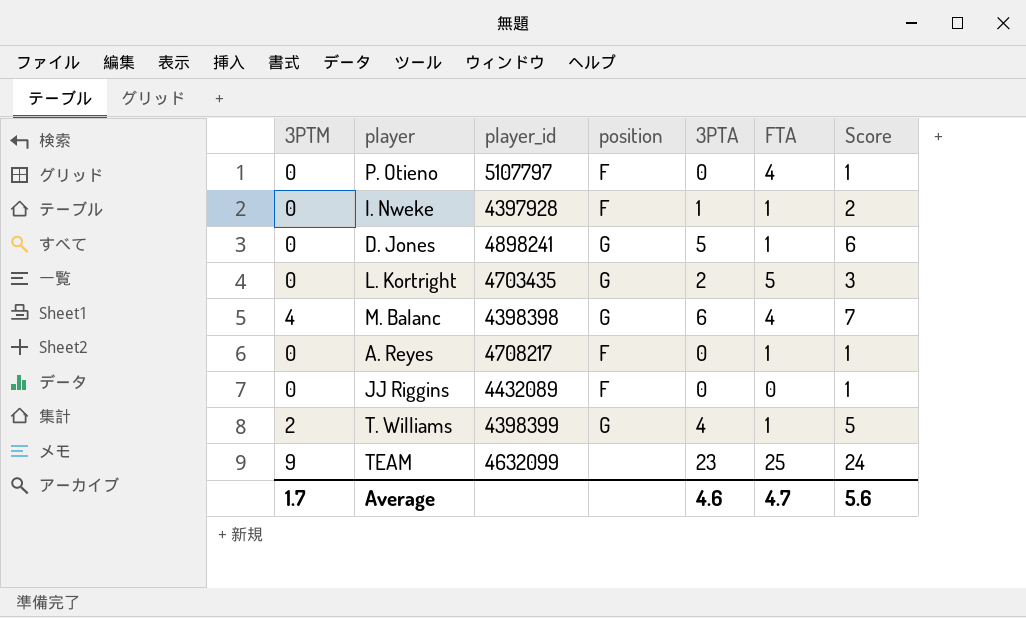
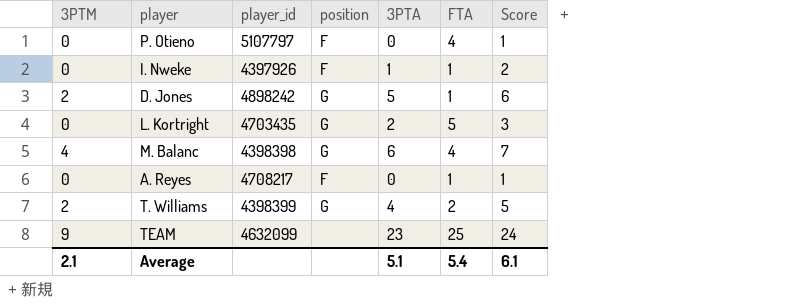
row JJ Riggins: 0 | 4432089 | F | 0 | 0 | 1 -> none
I. Nweke | player_id: 4397928 -> 4397926
D. Jones | 3PTM: 0 -> 2
D. Jones | player_id: 4898241 -> 4898242
T. Williams | FTA: 1 -> 2
Average | 3PTM: 1.7 -> 2.1
Average | 3PTA: 4.6 -> 5.1
Average | FTA: 4.7 -> 5.4
Average | Score: 5.6 -> 6.1

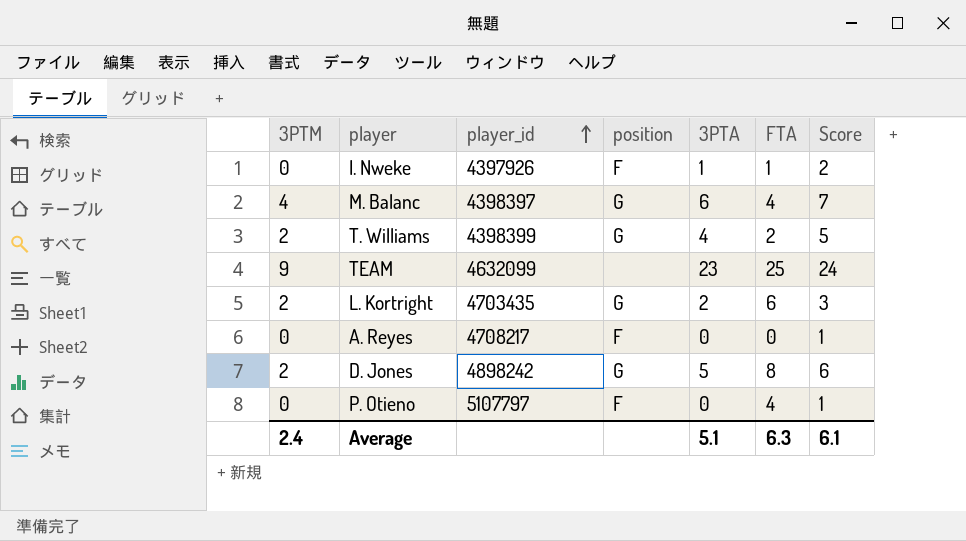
row order: none -> player_id ascending
M. Balanc | player_id: 4398398 -> 4398397
L. Kortright | 3PTM: 0 -> 2
L. Kortright | FTA: 5 -> 6
A. Reyes | FTA: 1 -> 0
D. Jones | FTA: 1 -> 8
Average | 3PTM: 2.1 -> 2.4
Average | FTA: 5.4 -> 6.3

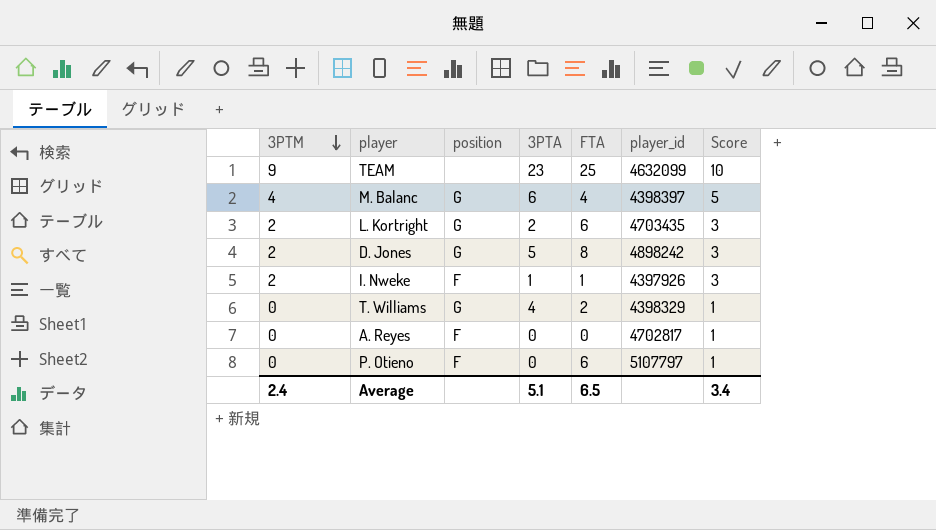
row order: player_id ascending -> 3PTM descending
column player_id | position: 3 -> 6
column Score | formula: [3PTA] + 1 -> [3PTM] + 1
I. Nweke | 3PTM: 0 -> 2
T. Williams | 3PTM: 2 -> 0
T. Williams | player_id: 4398399 -> 4398329
A. Reyes | player_id: 4708217 -> 4702817
P. Otieno | FTA: 4 -> 6
Average | FTA: 6.3 -> 6.5
Average | Score: 6.1 -> 3.4

